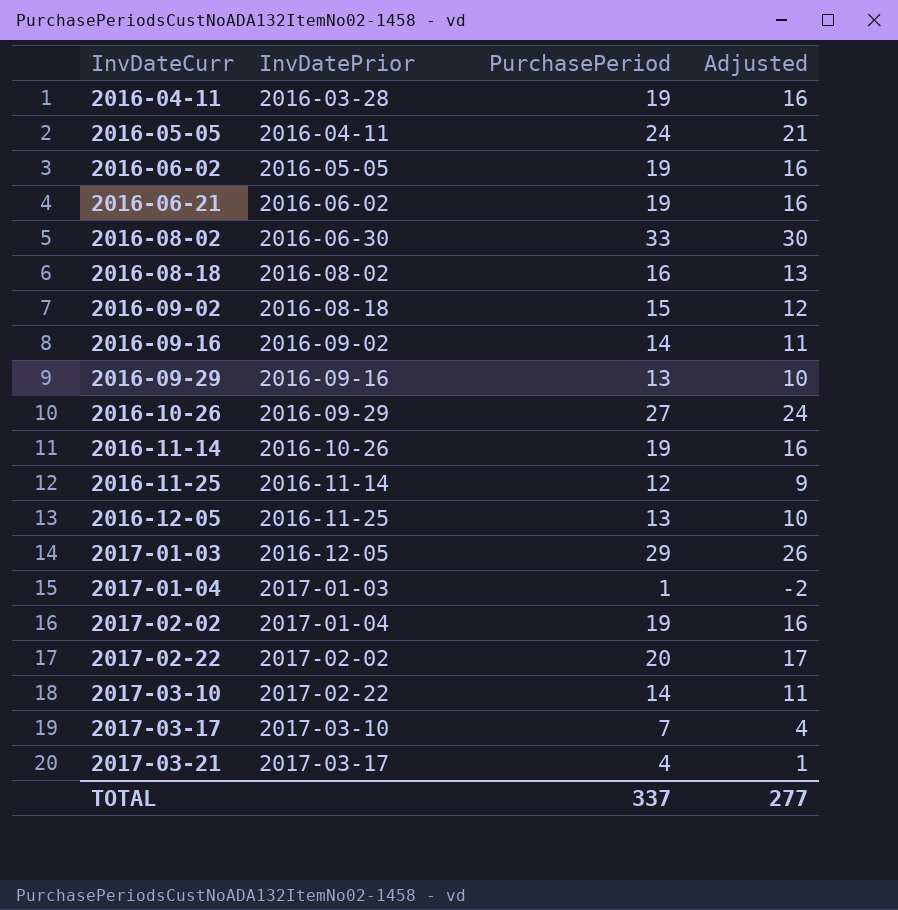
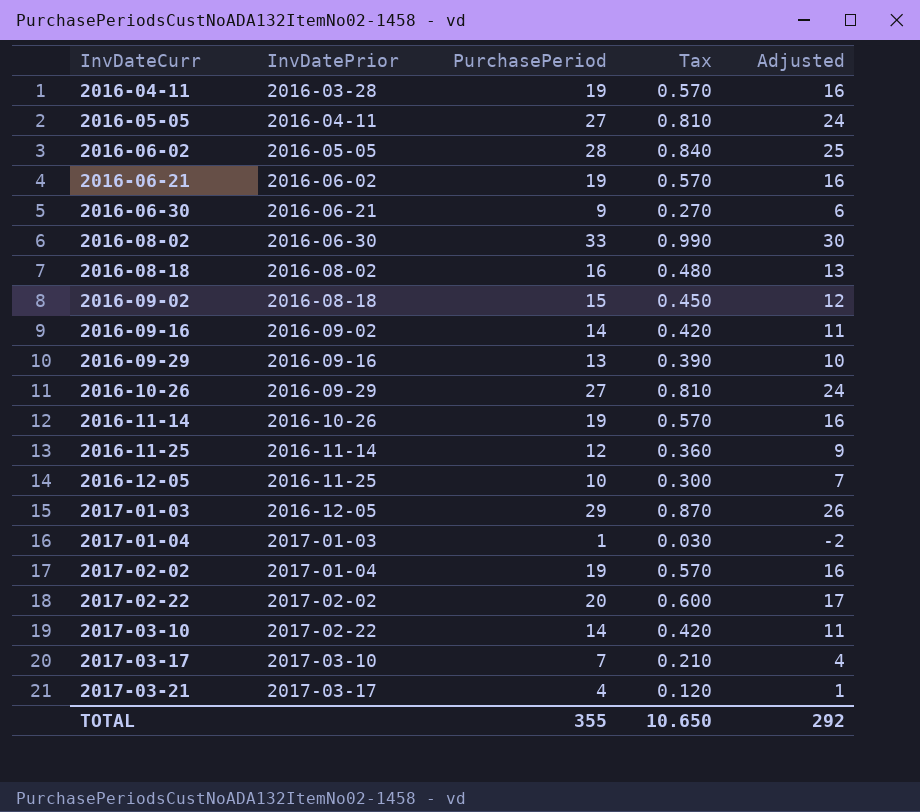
column Tax | formula: none -> [PurchasePeriod] * 0.03
2016-05-05 | PurchasePeriod: 24 -> 27
2016-05-05 | Adjusted: 21 -> 24
2016-06-02 | PurchasePeriod: 19 -> 28
2016-06-02 | Adjusted: 16 -> 25
row 2016-06-30: none -> 2016-06-21 | 9 | 0.270 | 6
2016-12-05 | PurchasePeriod: 13 -> 10
2016-12-05 | Adjusted: 10 -> 7
TOTAL | PurchasePeriod: 337 -> 355
TOTAL | Adjusted: 277 -> 292

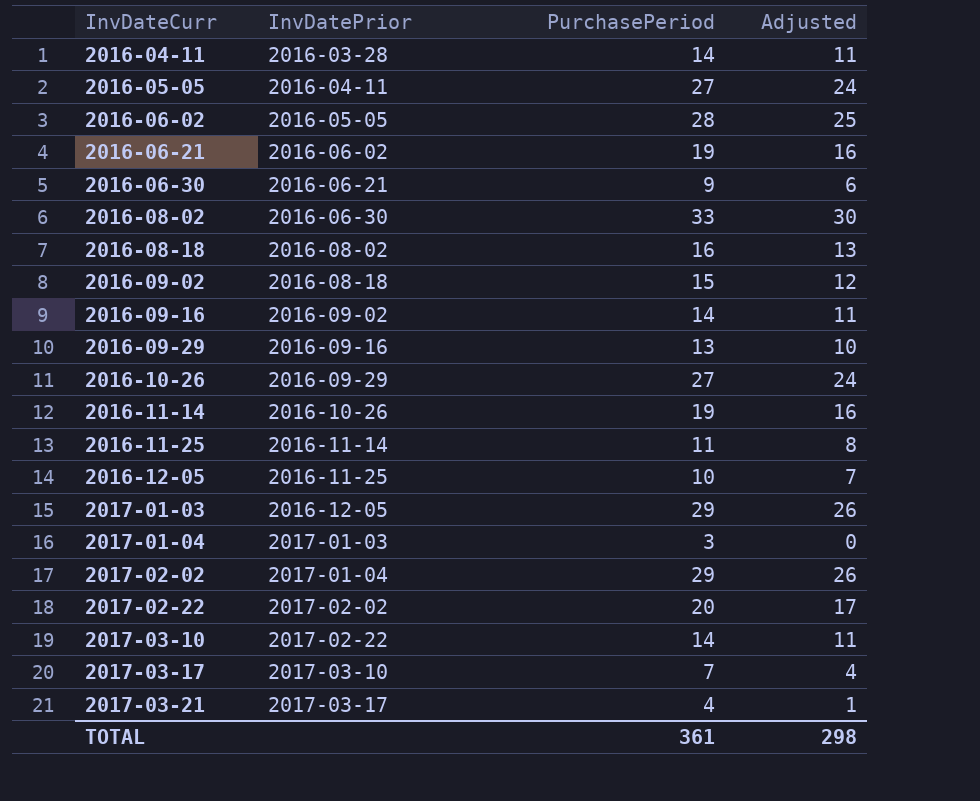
column Tax | formula: [PurchasePeriod] * 0.03 -> none
2016-04-11 | PurchasePeriod: 19 -> 14
2016-04-11 | Adjusted: 16 -> 11
2016-11-25 | PurchasePeriod: 12 -> 11
2016-11-25 | Adjusted: 9 -> 8
2017-01-04 | PurchasePeriod: 1 -> 3
2017-01-04 | Adjusted: -2 -> 0
2017-02-02 | PurchasePeriod: 19 -> 29
2017-02-02 | Adjusted: 16 -> 26
TOTAL | PurchasePeriod: 355 -> 361
TOTAL | Adjusted: 292 -> 298

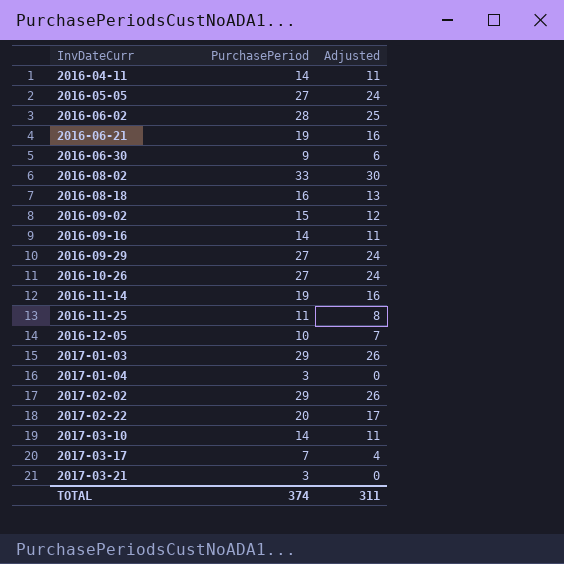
column InvDatePrior | position: 2 -> none
2016-09-29 | PurchasePeriod: 13 -> 27
2016-09-29 | Adjusted: 10 -> 24
2017-03-21 | PurchasePeriod: 4 -> 3
2017-03-21 | Adjusted: 1 -> 0
TOTAL | PurchasePeriod: 361 -> 374
TOTAL | Adjusted: 298 -> 311

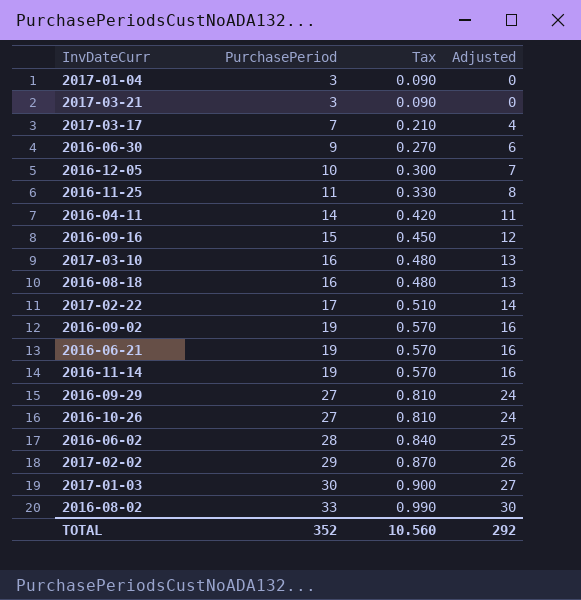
row order: InvDateCurr ascending -> PurchasePeriod ascending
column Tax | formula: none -> [PurchasePeriod] * 0.03
row 2016-05-05: 27 | 24 -> none
2016-09-16 | PurchasePeriod: 14 -> 15
2016-09-16 | Adjusted: 11 -> 12
2017-03-10 | PurchasePeriod: 14 -> 16
2017-03-10 | Adjusted: 11 -> 13
2017-02-22 | PurchasePeriod: 20 -> 17
2017-02-22 | Adjusted: 17 -> 14
2016-09-02 | PurchasePeriod: 15 -> 19
2016-09-02 | Adjusted: 12 -> 16
2017-01-03 | PurchasePeriod: 29 -> 30
2017-01-03 | Adjusted: 26 -> 27
TOTAL | PurchasePeriod: 374 -> 352
TOTAL | Adjusted: 311 -> 292

